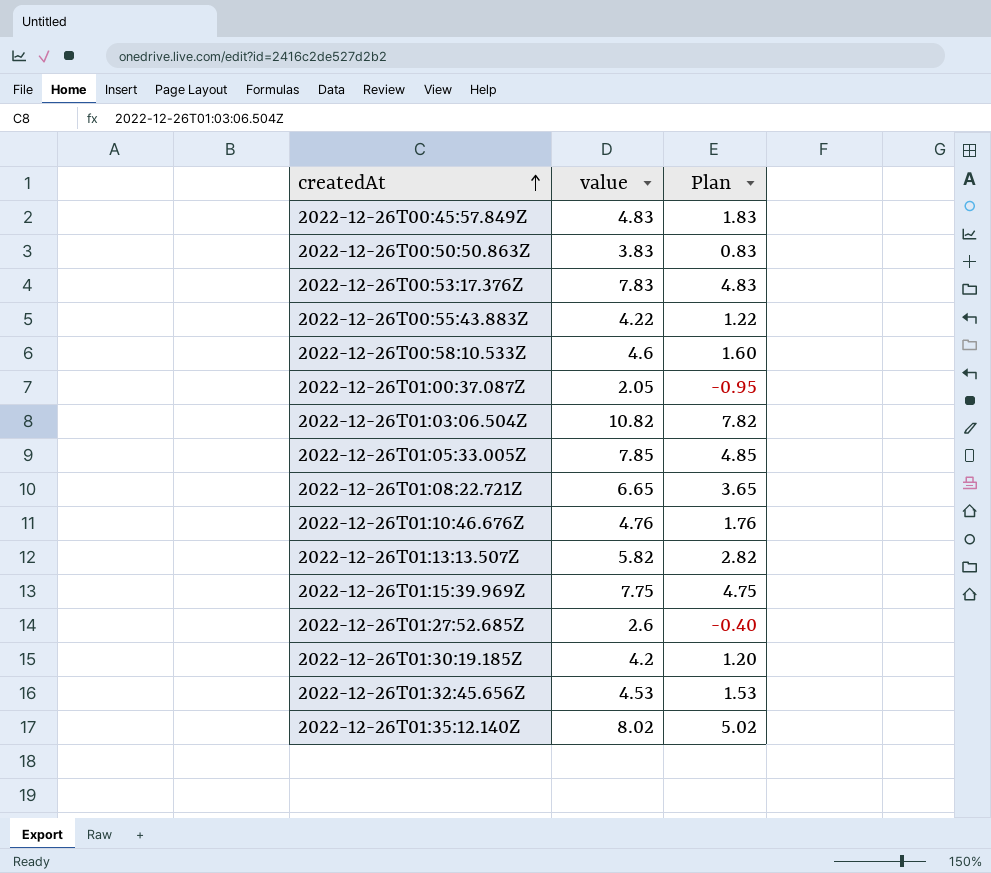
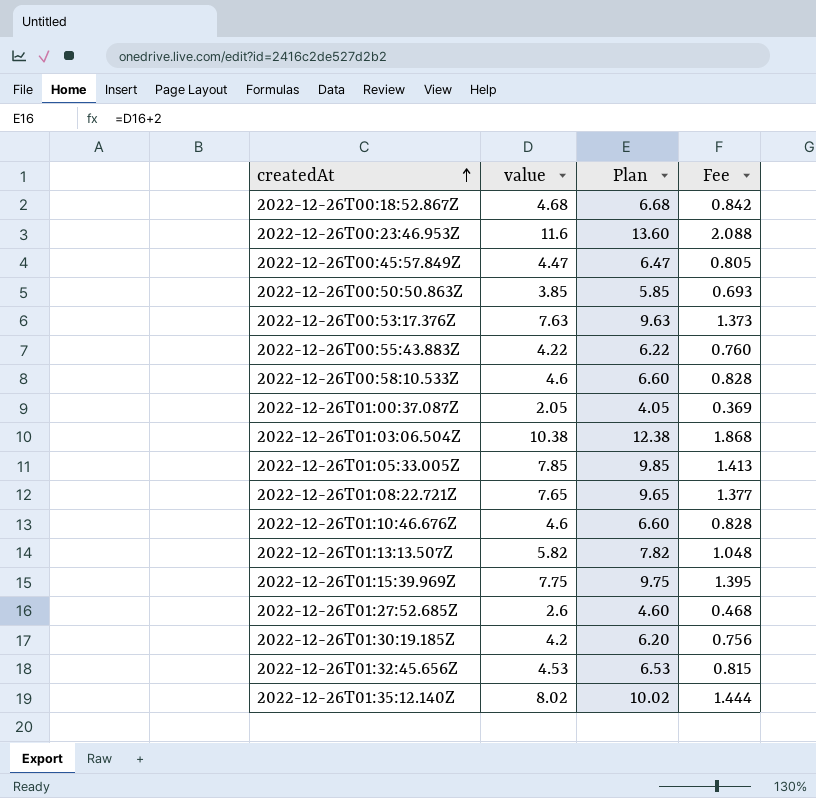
column Plan | formula: [value] - 3 -> [value] + 2
column Fee | formula: none -> [value] * 0.18
row 2022-12-26T00:18:52.867Z: none -> 4.68 | 6.68 | 0.842
row 2022-12-26T00:23:46.953Z: none -> 11.6 | 13.60 | 2.088
2022-12-26T00:45:57.849Z | value: 4.83 -> 4.47
2022-12-26T00:50:50.863Z | value: 3.83 -> 3.85
2022-12-26T00:53:17.376Z | value: 7.83 -> 7.63
2022-12-26T01:03:06.504Z | value: 10.82 -> 10.38
2022-12-26T01:08:22.721Z | value: 6.65 -> 7.65
2022-12-26T01:10:46.676Z | value: 4.76 -> 4.6

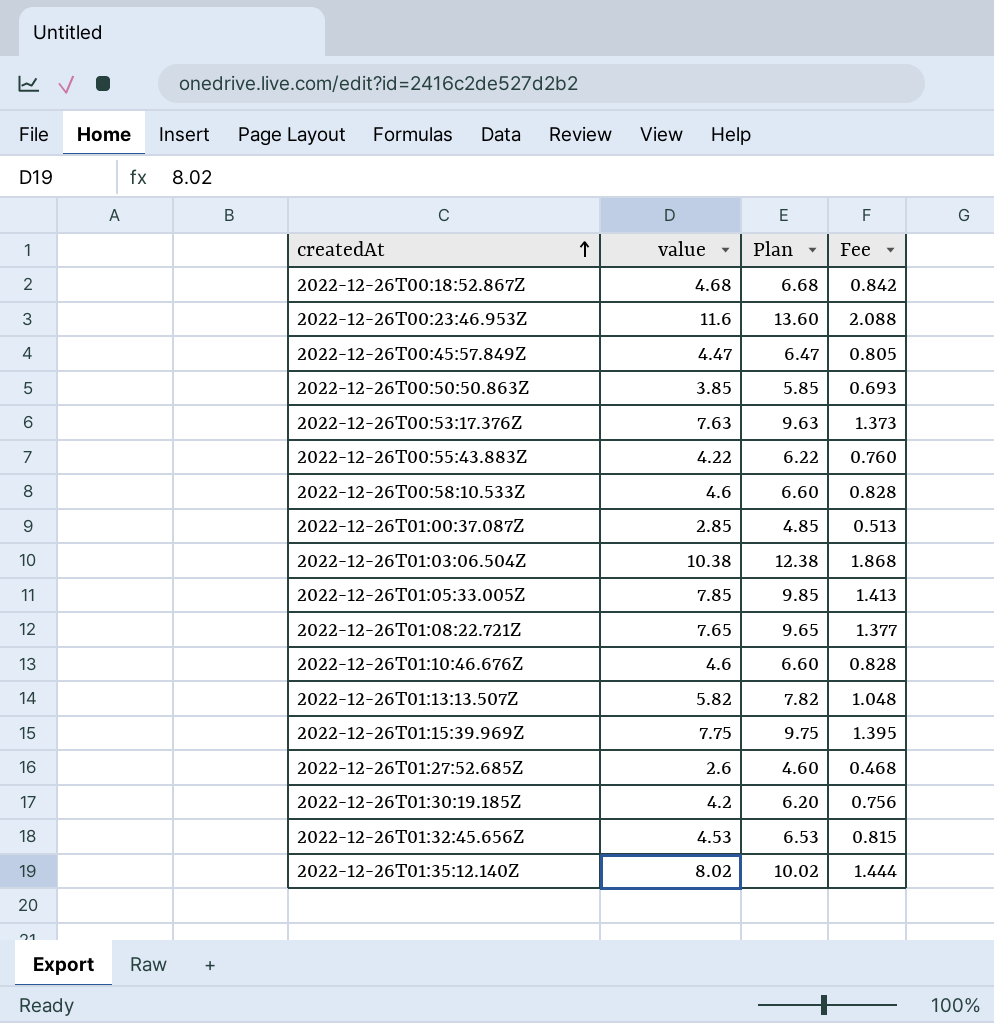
2022-12-26T01:00:37.087Z | value: 2.05 -> 2.85
2022-12-26T01:00:37.087Z | Plan: 4.05 -> 4.85
2022-12-26T01:00:37.087Z | Fee: 0.369 -> 0.513

